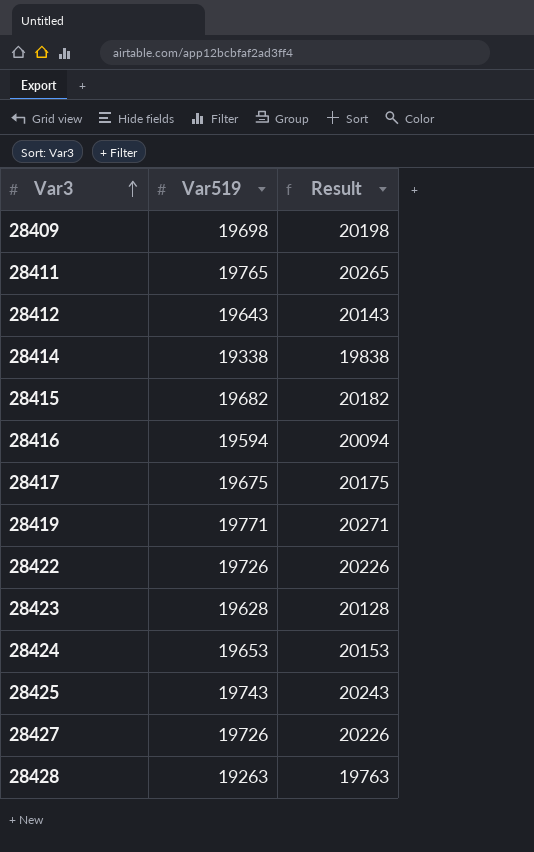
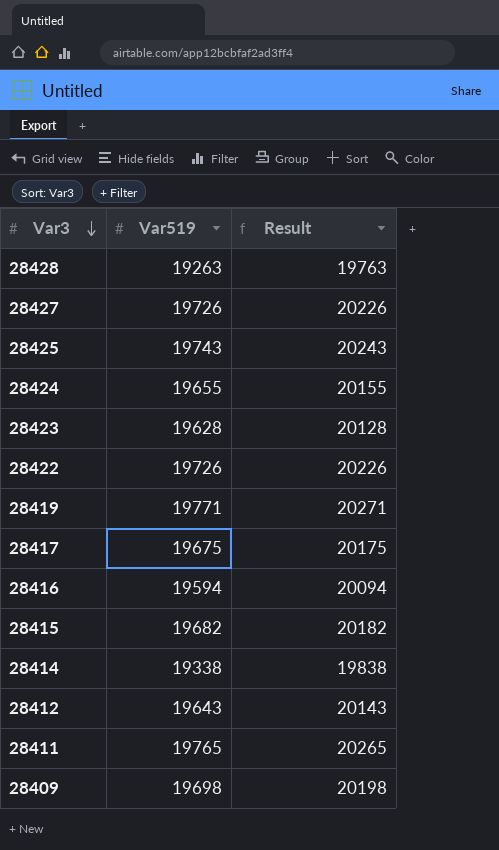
row order: Var3 ascending -> Var3 descending
28424 | Var519: 19653 -> 19655
28424 | Result: 20153 -> 20155

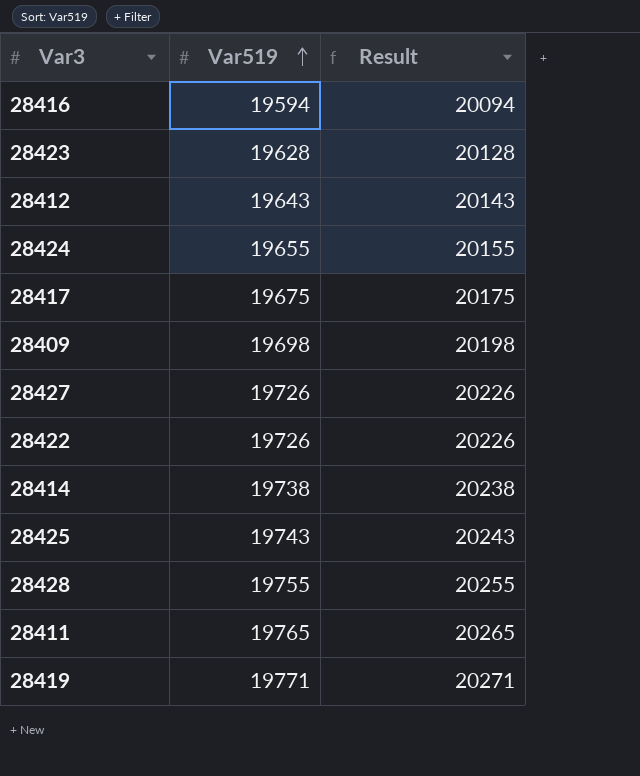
row order: Var3 descending -> Var519 ascending
row 28415: 19682 | 20182 -> none
28414 | Var519: 19338 -> 19738
28414 | Result: 19838 -> 20238
28428 | Var519: 19263 -> 19755
28428 | Result: 19763 -> 20255

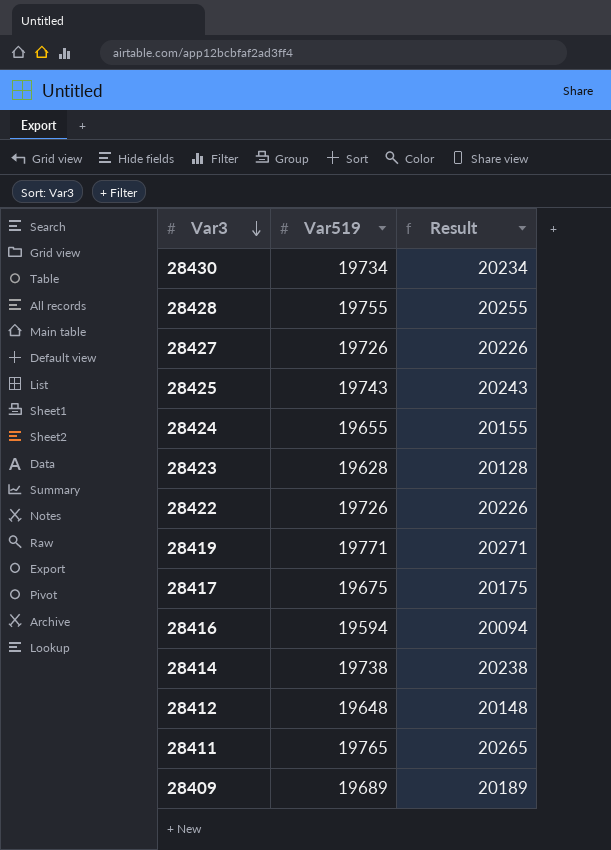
row order: Var519 ascending -> Var3 descending
row 28430: none -> 19734 | 20234
28412 | Var519: 19643 -> 19648
28412 | Result: 20143 -> 20148
28409 | Var519: 19698 -> 19689
28409 | Result: 20198 -> 20189

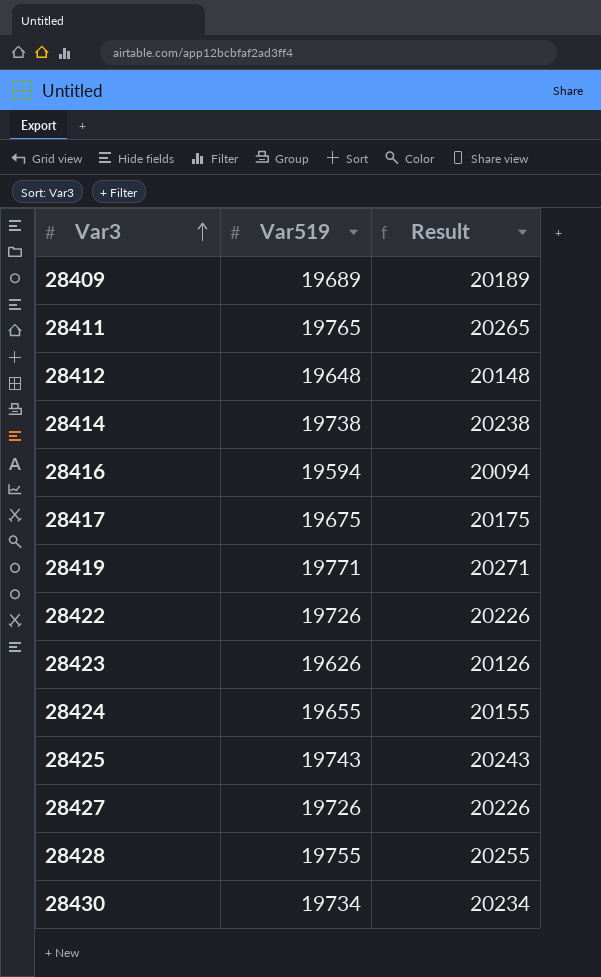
row order: Var3 descending -> Var3 ascending
28423 | Var519: 19628 -> 19626
28423 | Result: 20128 -> 20126

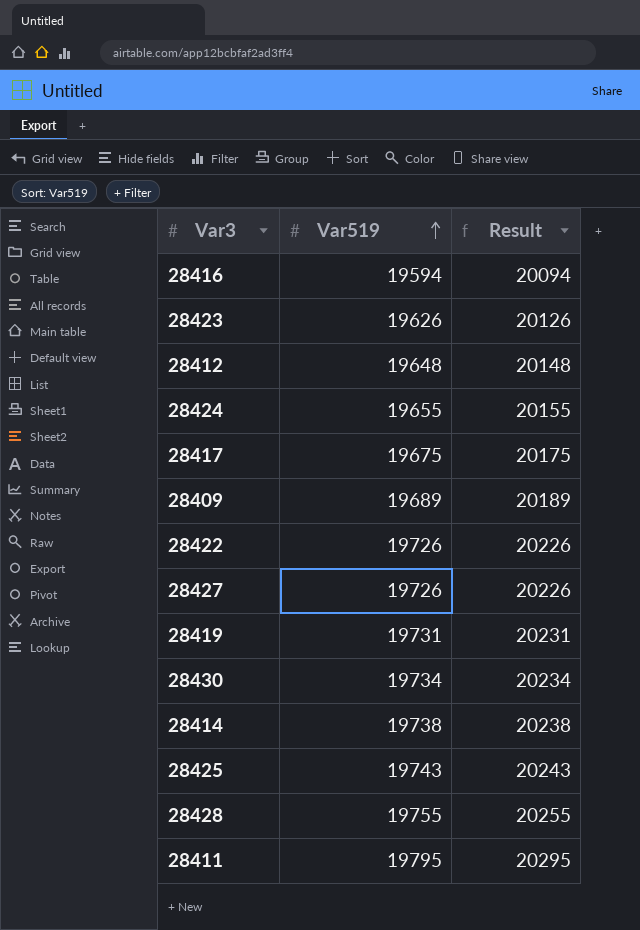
row order: Var3 ascending -> Var519 ascending
28419 | Var519: 19771 -> 19731
28419 | Result: 20271 -> 20231
28411 | Var519: 19765 -> 19795
28411 | Result: 20265 -> 20295

